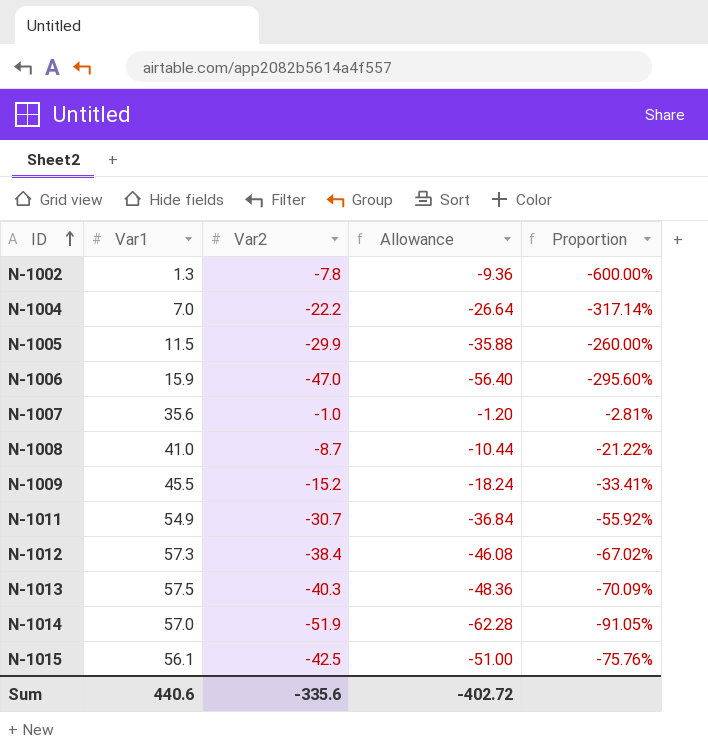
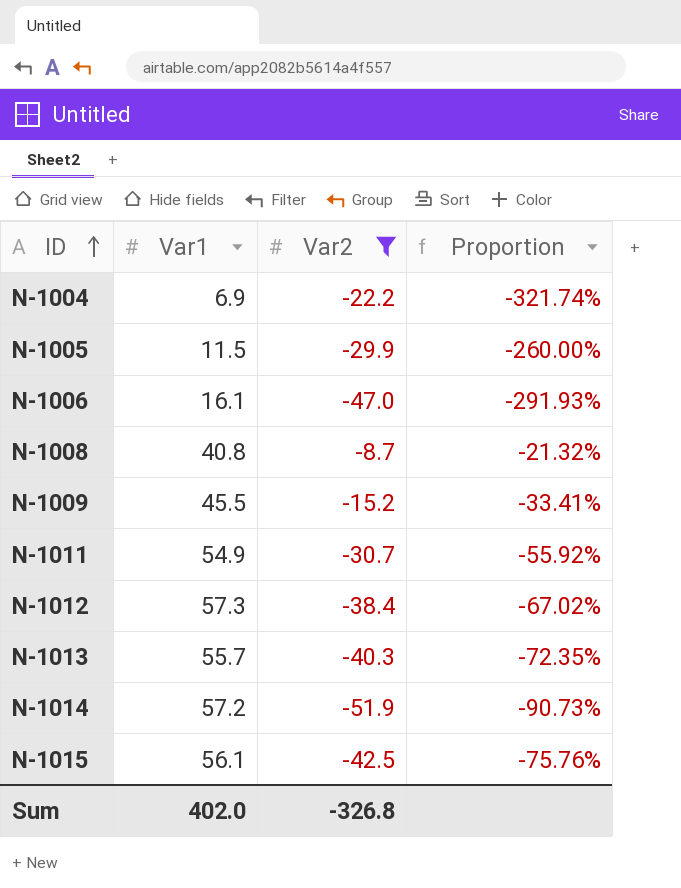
filter: none -> Var2 <= -8.7
column Allowance | formula: [Var2] * 1.2 -> none
N-1004 | Var1: 7.0 -> 6.9
N-1004 | Proportion: -317.14% -> -321.74%
N-1006 | Var1: 15.9 -> 16.1
N-1006 | Proportion: -295.60% -> -291.93%
N-1008 | Var1: 41.0 -> 40.8
N-1008 | Proportion: -21.22% -> -21.32%
N-1013 | Var1: 57.5 -> 55.7
N-1013 | Proportion: -70.09% -> -72.35%
N-1014 | Var1: 57.0 -> 57.2
N-1014 | Proportion: -91.05% -> -90.73%
Sum | Var1: 440.6 -> 402.0
Sum | Var2: -335.6 -> -326.8

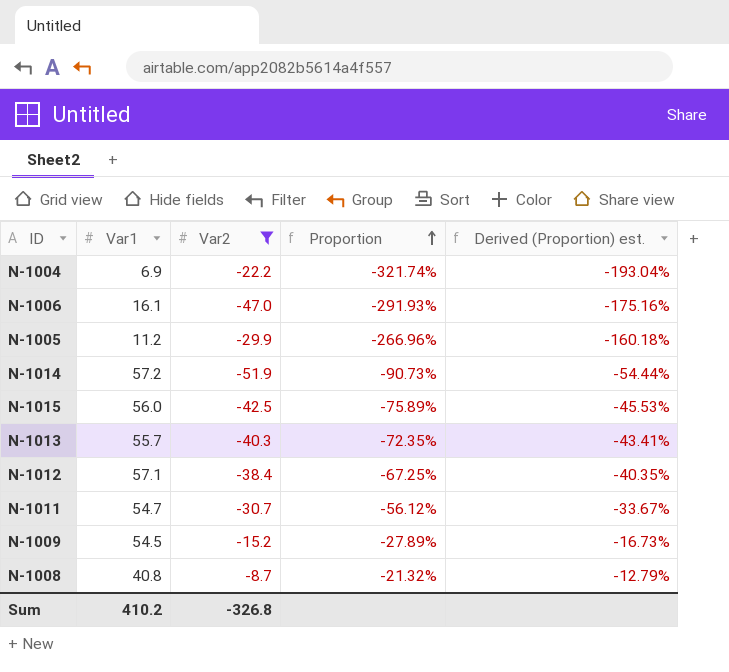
row order: ID ascending -> Proportion ascending
column Derived (Proportion) est. | formula: none -> [Proportion] * 0.6
N-1005 | Var1: 11.5 -> 11.2
N-1005 | Proportion: -260.00% -> -266.96%
N-1015 | Var1: 56.1 -> 56.0
N-1015 | Proportion: -75.76% -> -75.89%
N-1012 | Var1: 57.3 -> 57.1
N-1012 | Proportion: -67.02% -> -67.25%
N-1011 | Var1: 54.9 -> 54.7
N-1011 | Proportion: -55.92% -> -56.12%
N-1009 | Var1: 45.5 -> 54.5
N-1009 | Proportion: -33.41% -> -27.89%
Sum | Var1: 402.0 -> 410.2

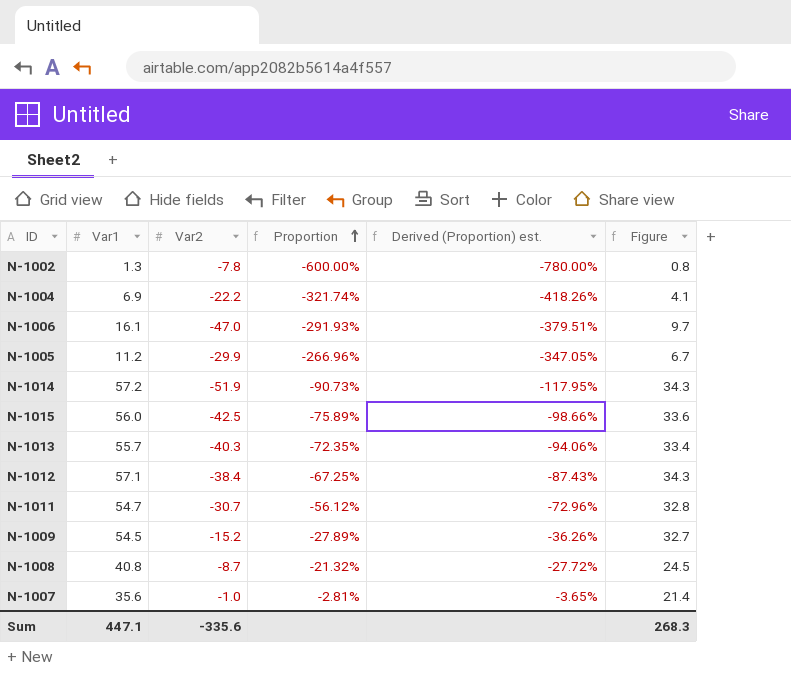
filter: Var2 <= -8.7 -> none
column Derived (Proportion) est. | formula: [Proportion] * 0.6 -> [Proportion] * 1.3
column Figure | formula: none -> [Var1] * 0.6
Sum | Var1: 410.2 -> 447.1
Sum | Var2: -326.8 -> -335.6

